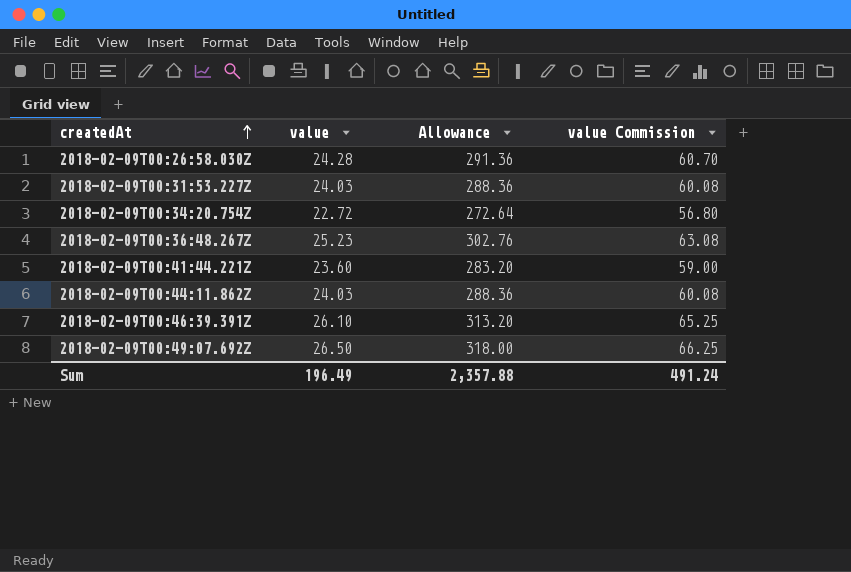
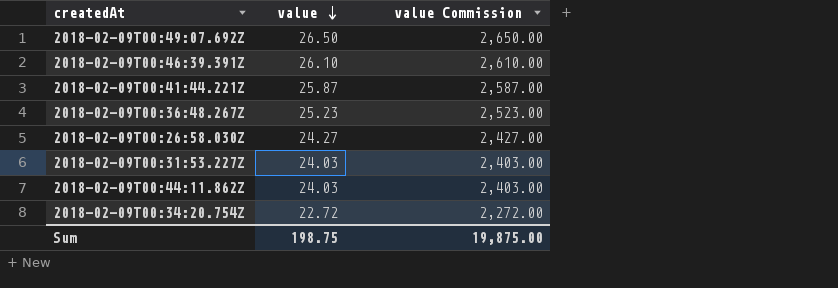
row order: createdAt ascending -> value descending
column Allowance | formula: [value] * 12 -> none
column value Commission | formula: [value] * 2.5 -> [value] * 100
2018-02-09T00:41:44.221Z | value: 23.60 -> 25.87
2018-02-09T00:26:58.030Z | value: 24.28 -> 24.27
Sum | value: 196.49 -> 198.75
Sum | value Commission: 491.24 -> 19,875.00

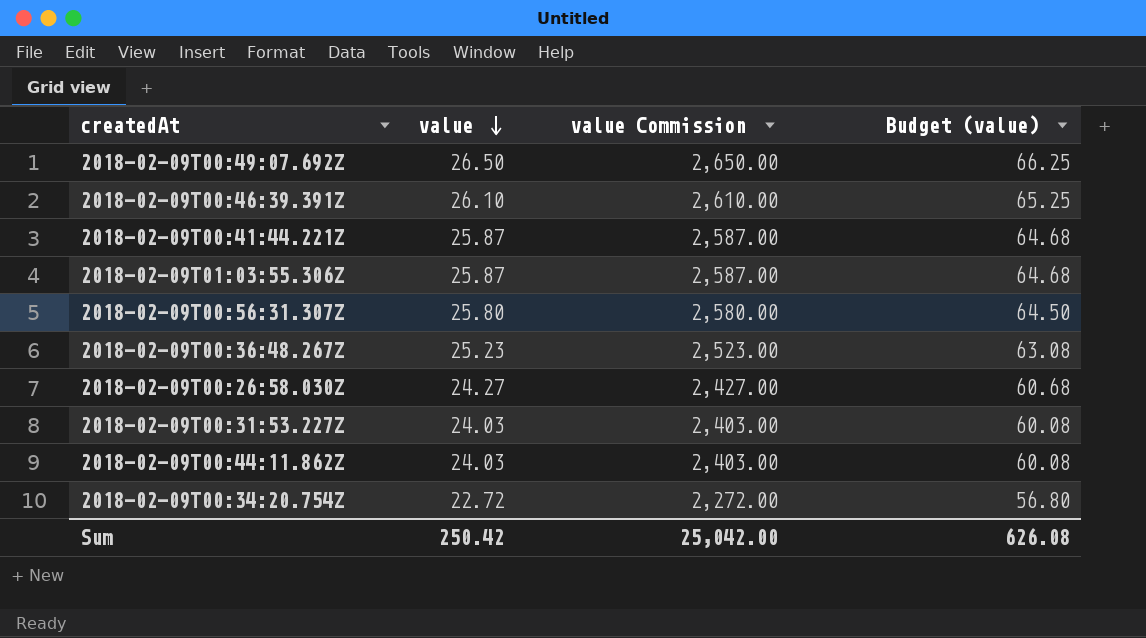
column Budget (value) | formula: none -> [value] * 2.5
row 2018-02-09T01:03:55.306Z: none -> 25.87 | 2,587.00 | 64.68
row 2018-02-09T00:56:31.307Z: none -> 25.80 | 2,580.00 | 64.50
Sum | value: 198.75 -> 250.42
Sum | value Commission: 19,875.00 -> 25,042.00

